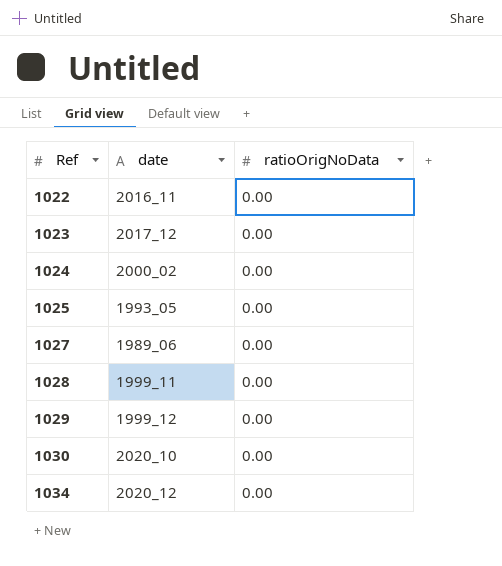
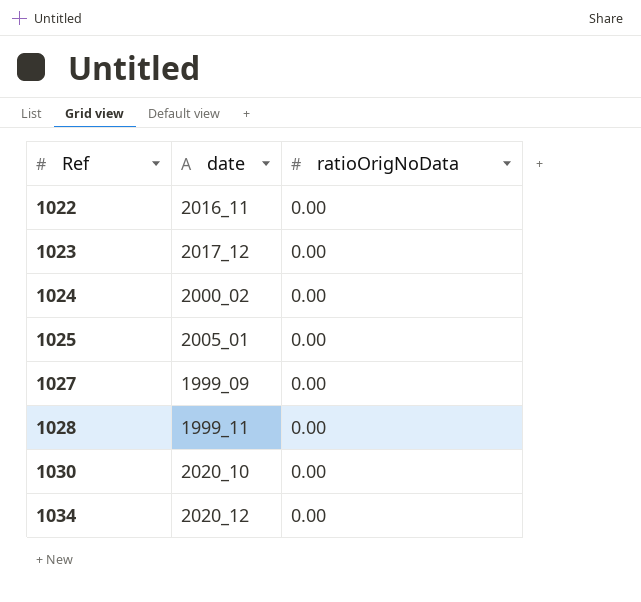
row 1029: 1999_12 | 0.00 -> none
1025 | date: 1993_05 -> 2005_01
1027 | date: 1989_06 -> 1999_09

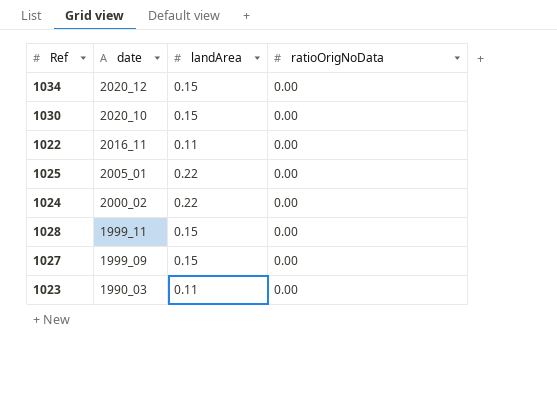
row order: Ref ascending -> date descending
column landArea | position: none -> 3
1023 | date: 2017_12 -> 1990_03

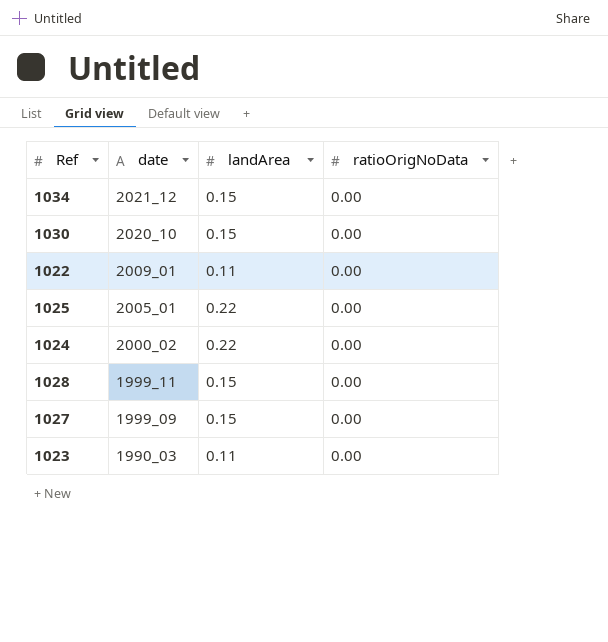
1034 | date: 2020_12 -> 2021_12
1022 | date: 2016_11 -> 2009_01

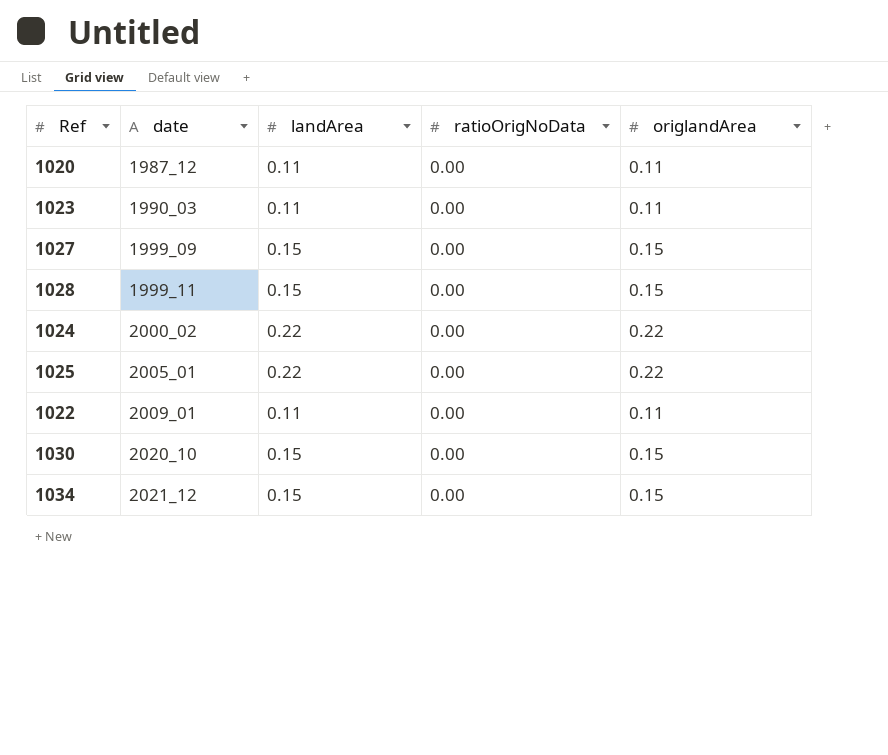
row order: date descending -> date ascending
column origlandArea | position: none -> 5
row 1020: none -> 1987_12 | 0.11 | 0.00 | 0.11

